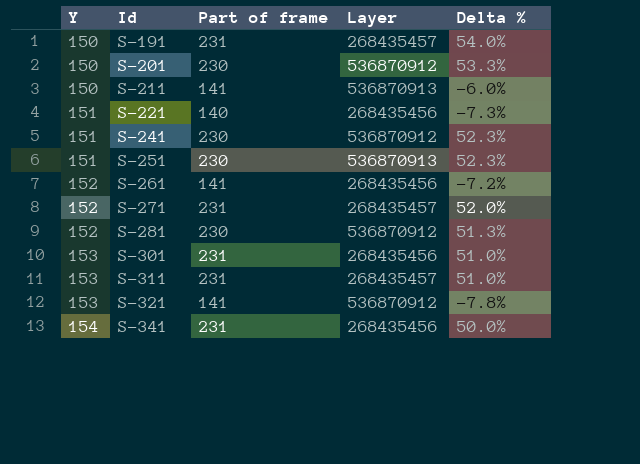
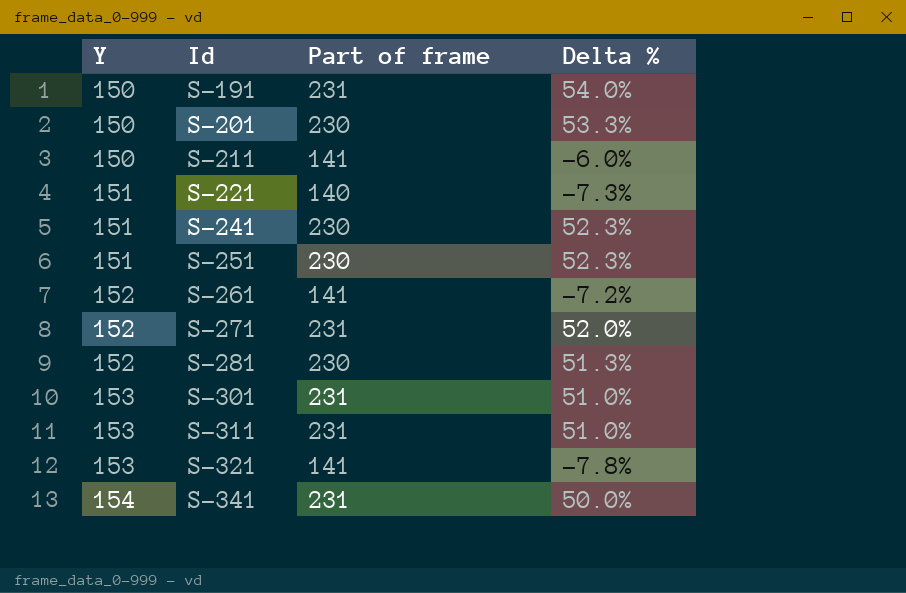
column Layer | position: 4 -> none

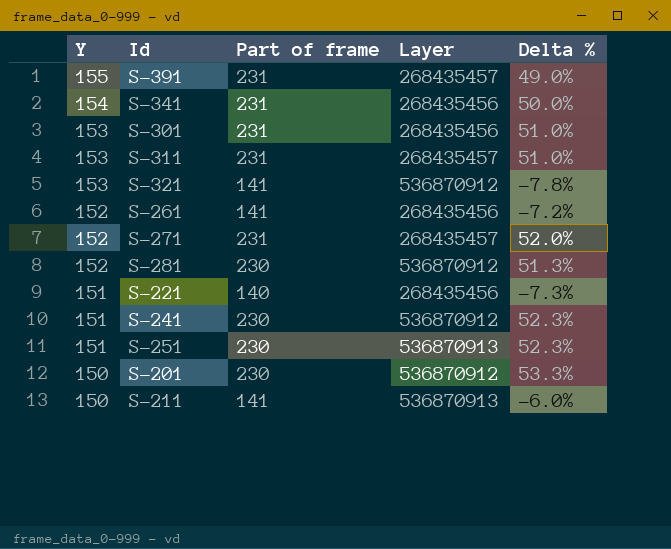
row order: Y ascending -> Y descending
column Layer | position: none -> 4
row S-191: 150 | 231 | 54.0% -> none
row S-391: none -> 155 | 231 | 268435457 | 49.0%

